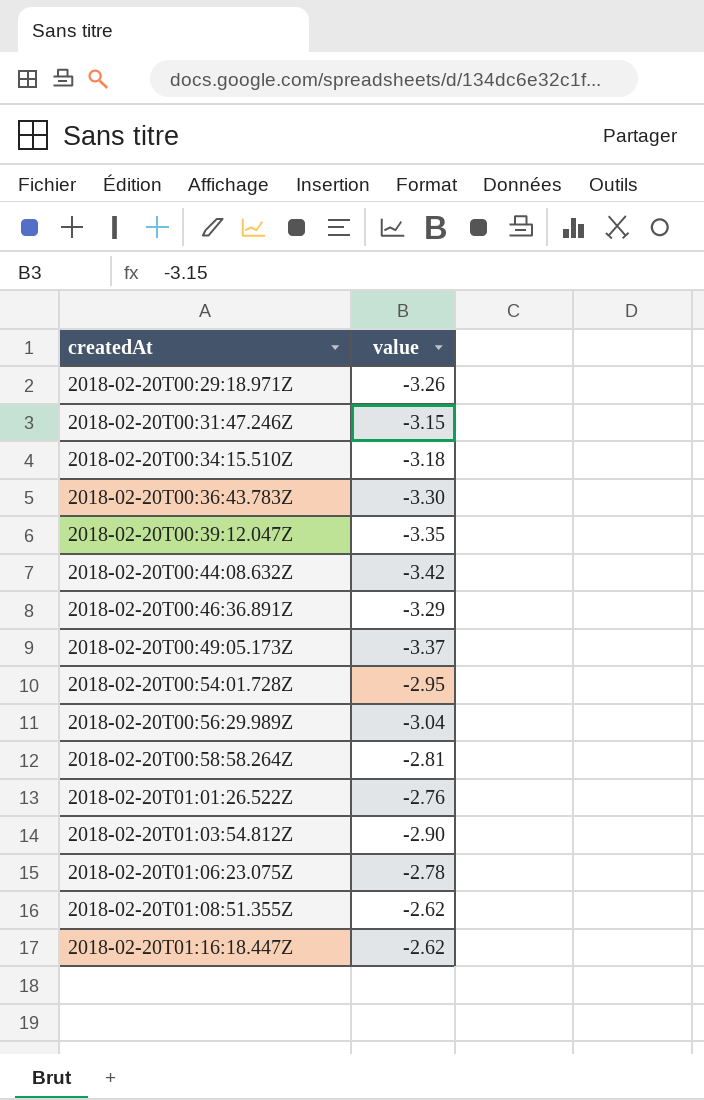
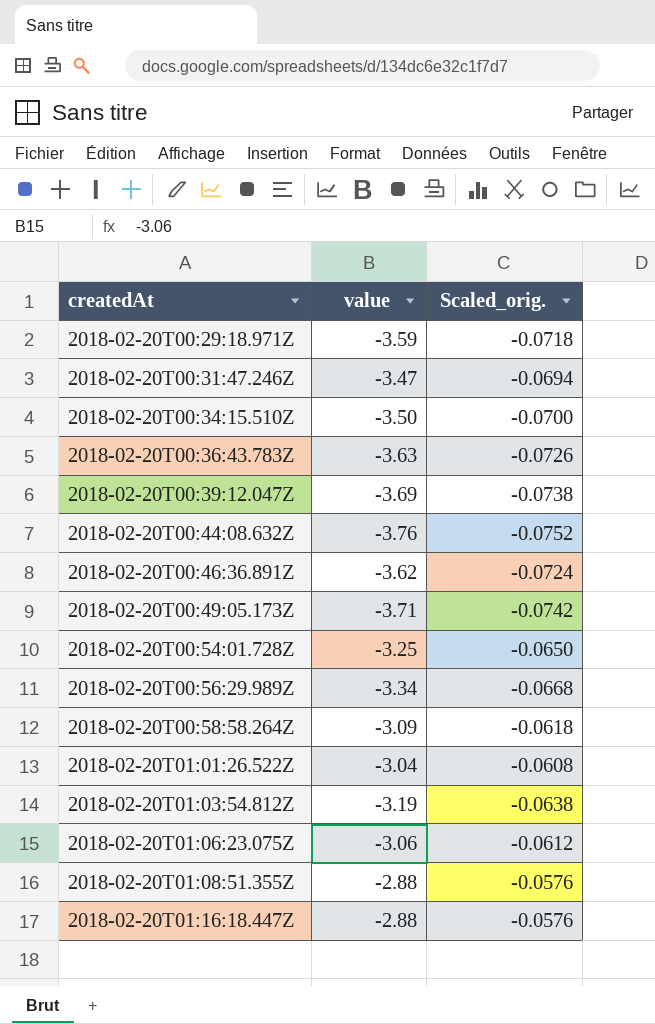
column Scaled_orig. | formula: none -> [value] * 0.02
2018-02-20T00:29:18.971Z | value: -3.26 -> -3.59
2018-02-20T00:31:47.246Z | value: -3.15 -> -3.47
2018-02-20T00:34:15.510Z | value: -3.18 -> -3.50
2018-02-20T00:36:43.783Z | value: -3.30 -> -3.63
2018-02-20T00:39:12.047Z | value: -3.35 -> -3.69
2018-02-20T00:44:08.632Z | value: -3.42 -> -3.76
2018-02-20T00:46:36.891Z | value: -3.29 -> -3.62
2018-02-20T00:49:05.173Z | value: -3.37 -> -3.71
2018-02-20T00:54:01.728Z | value: -2.95 -> -3.25
2018-02-20T00:56:29.989Z | value: -3.04 -> -3.34
2018-02-20T00:58:58.264Z | value: -2.81 -> -3.09
2018-02-20T01:01:26.522Z | value: -2.76 -> -3.04
2018-02-20T01:03:54.812Z | value: -2.90 -> -3.19
2018-02-20T01:06:23.075Z | value: -2.78 -> -3.06
2018-02-20T01:08:51.355Z | value: -2.62 -> -2.88
2018-02-20T01:16:18.447Z | value: -2.62 -> -2.88

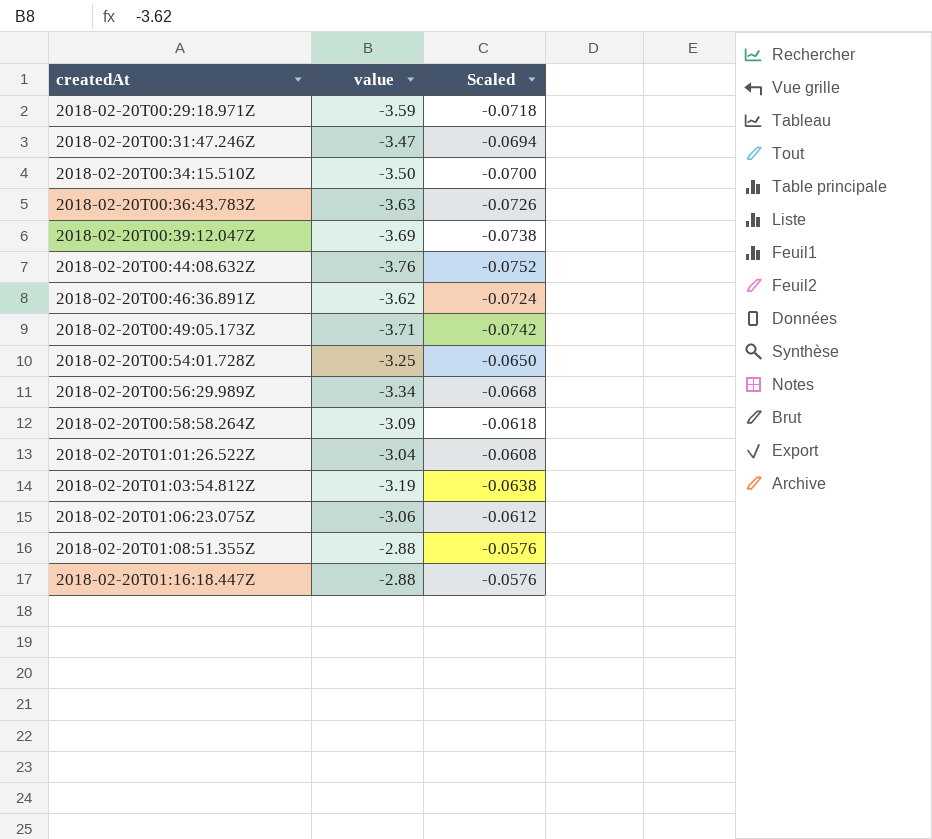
column name: Scaled_orig. -> Scaled

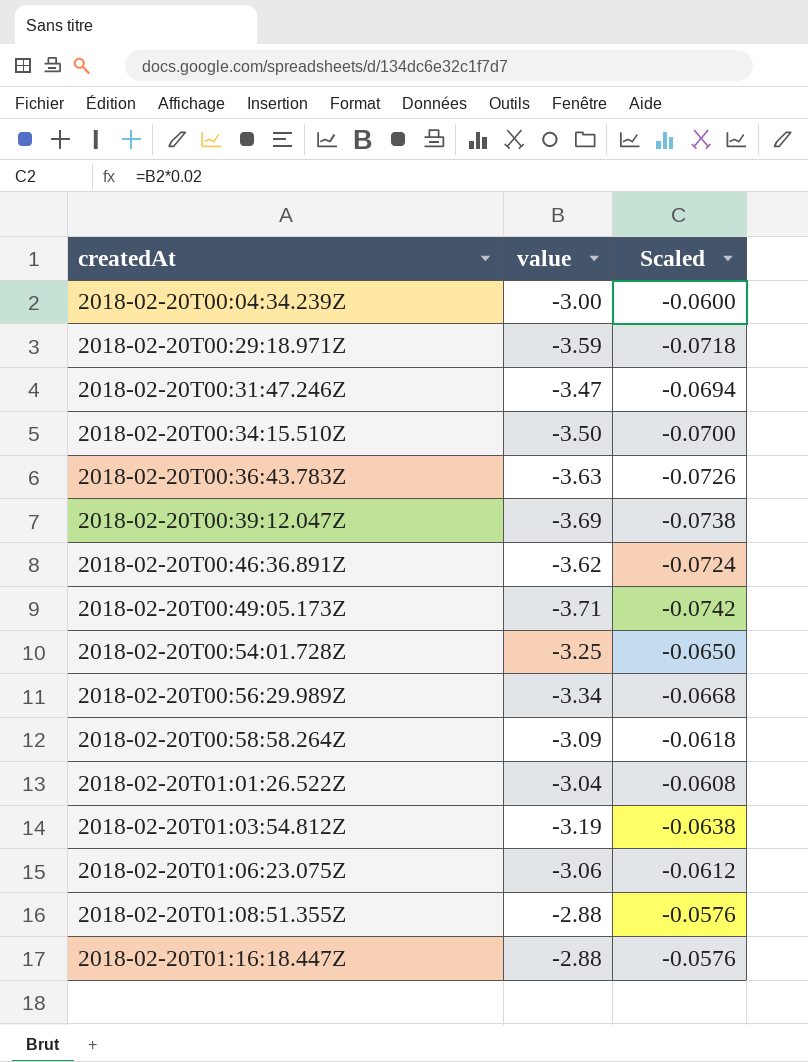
row 2018-02-20T00:44:08.632Z: -3.76 | -0.0752 -> none
row 2018-02-20T00:04:34.239Z: none -> -3.00 | -0.0600

